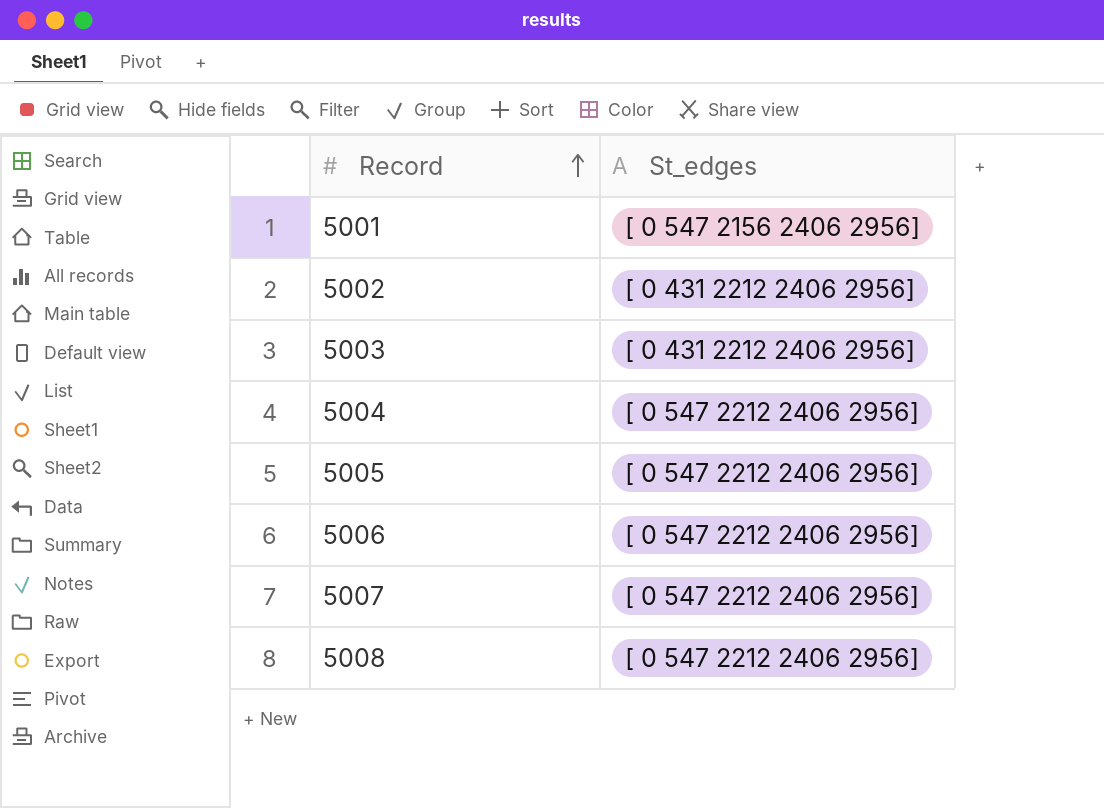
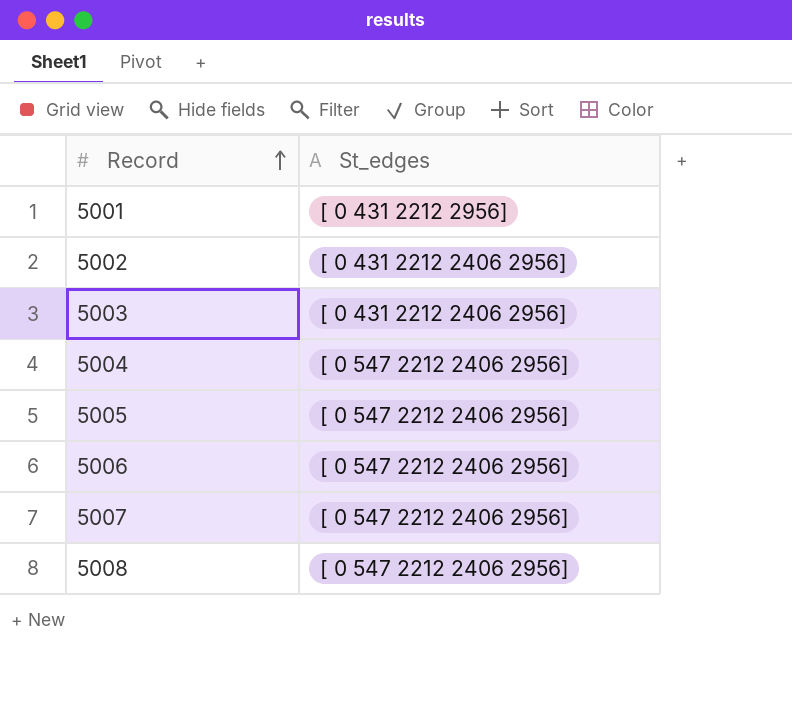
5001 | St_edges: [ 0 547 2156 2406 2956] -> [ 0 431 2212 2956]

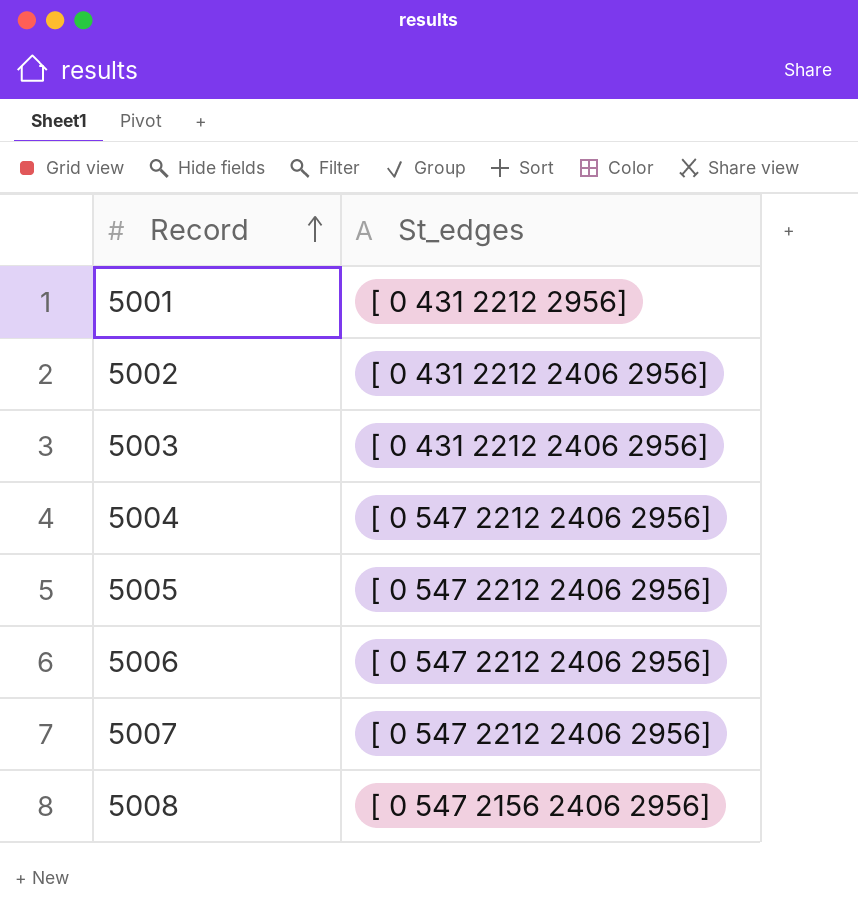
5008 | St_edges: [ 0 547 2212 2406 2956] -> [ 0 547 2156 2406 2956]

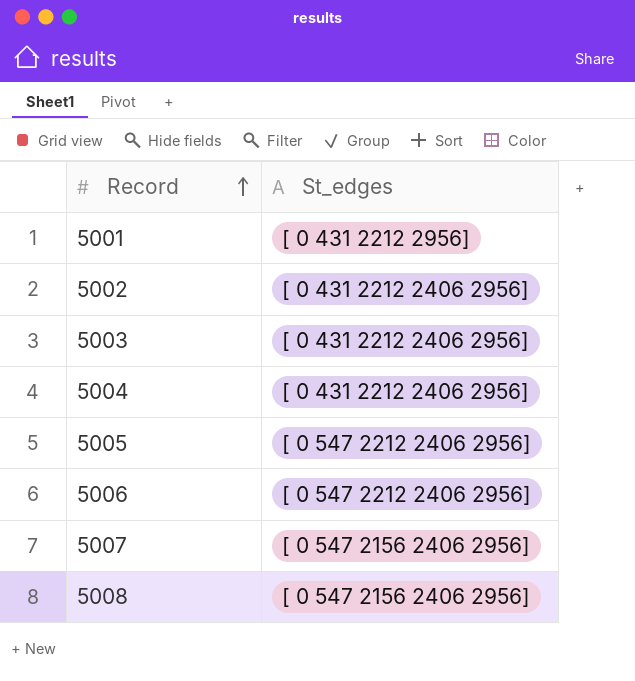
5004 | St_edges: [ 0 547 2212 2406 2956] -> [ 0 431 2212 2406 2956]
5007 | St_edges: [ 0 547 2212 2406 2956] -> [ 0 547 2156 2406 2956]

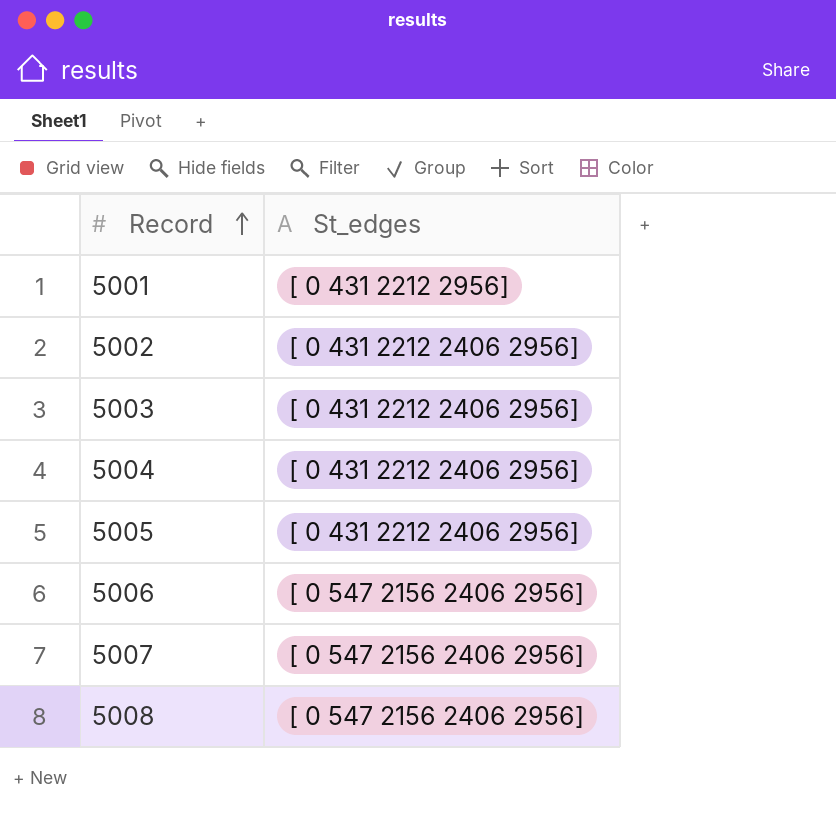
5005 | St_edges: [ 0 547 2212 2406 2956] -> [ 0 431 2212 2406 2956]
5006 | St_edges: [ 0 547 2212 2406 2956] -> [ 0 547 2156 2406 2956]

